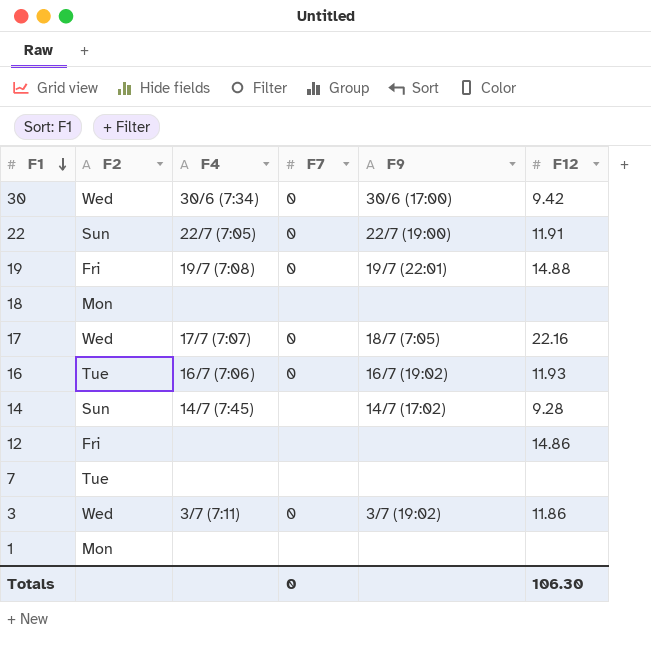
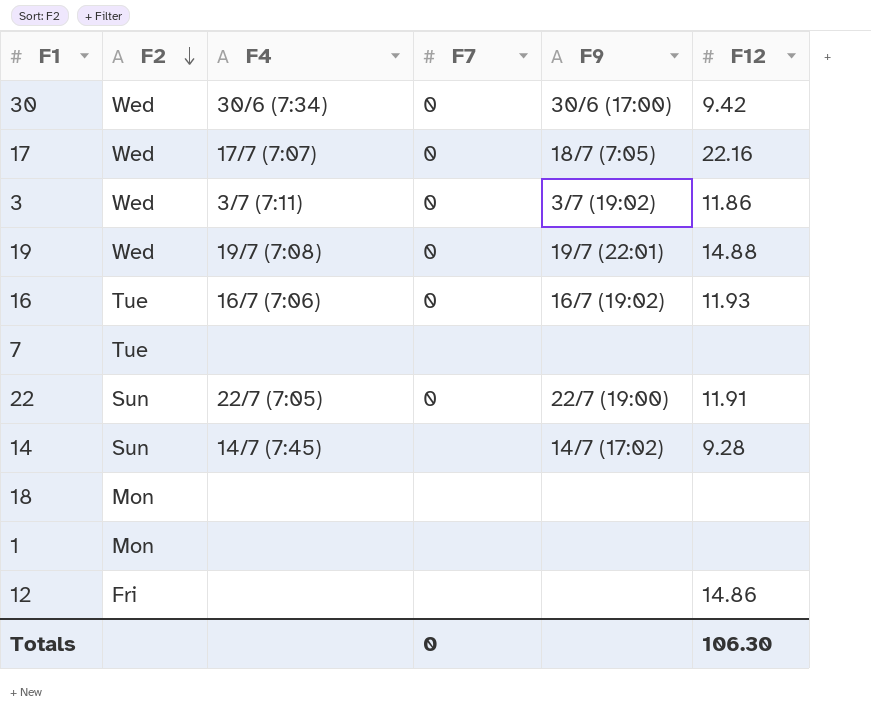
row order: F1 descending -> F2 descending
19 | F2: Fri -> Wed

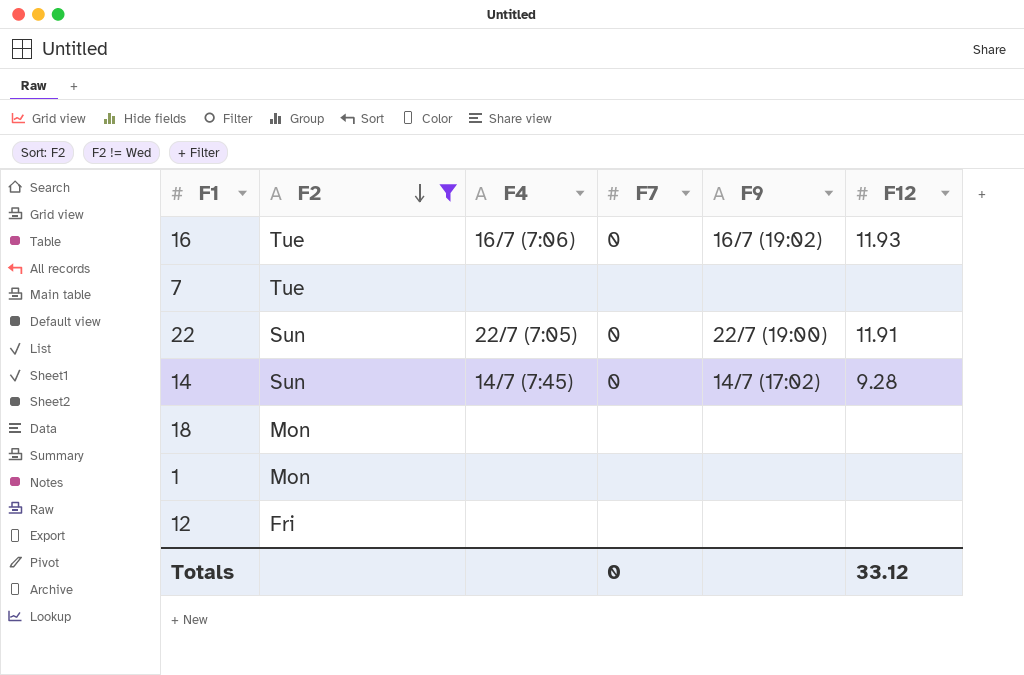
filter: none -> F2 != Wed
14 | F7: none -> 0
12 | F12: 14.86 -> none
Totals | F12: 106.30 -> 33.12

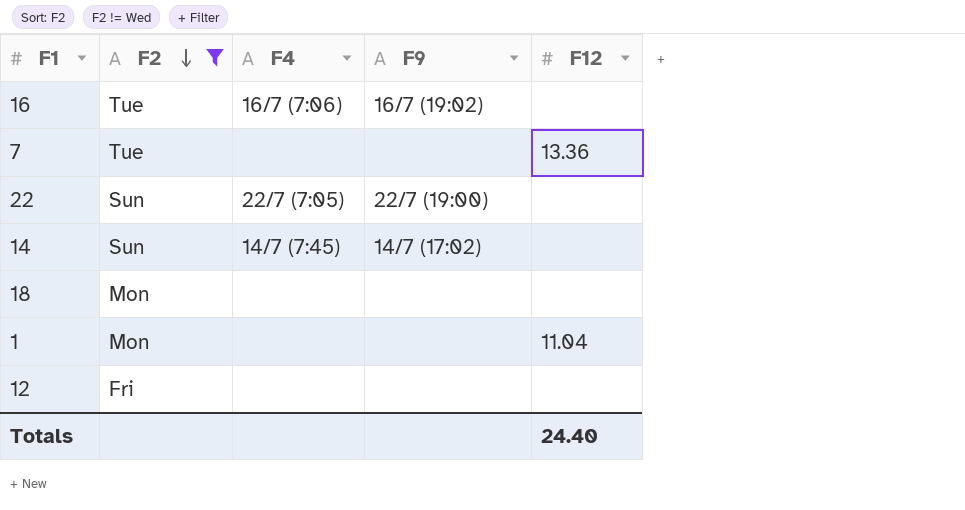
column F7 | position: 4 -> none
16 | F12: 11.93 -> none
7 | F12: none -> 13.36
22 | F12: 11.91 -> none
14 | F12: 9.28 -> none
1 | F12: none -> 11.04
Totals | F12: 33.12 -> 24.40

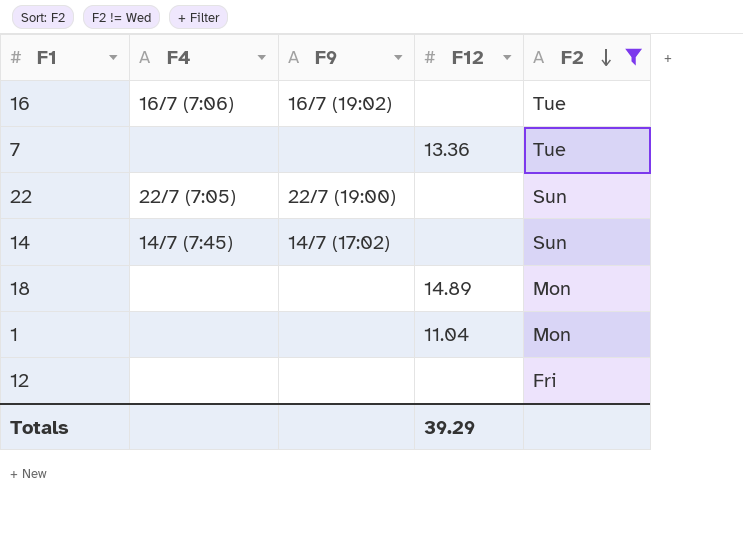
column F2 | position: 2 -> 5
18 | F12: none -> 14.89
Totals | F12: 24.40 -> 39.29

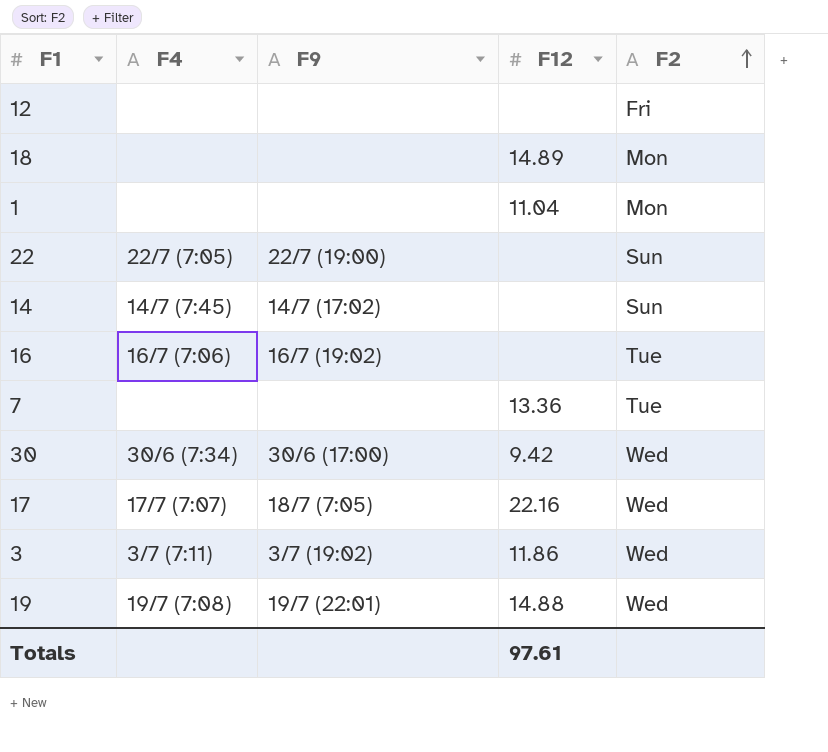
filter: F2 != Wed -> none
row order: F2 descending -> F2 ascending
Totals | F12: 39.29 -> 97.61

